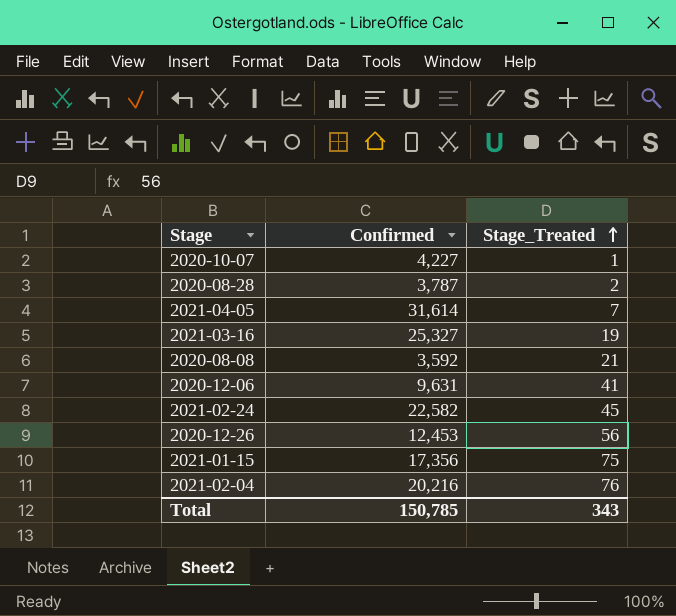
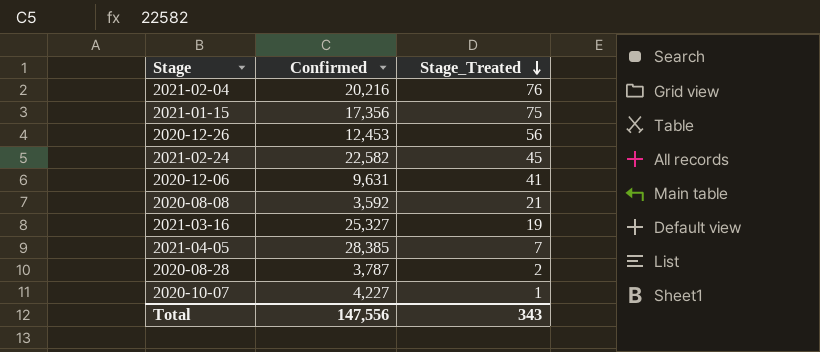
row order: Stage_Treated ascending -> Stage_Treated descending
2021-04-05 | Confirmed: 31,614 -> 28,385
Total | Confirmed: 150,785 -> 147,556

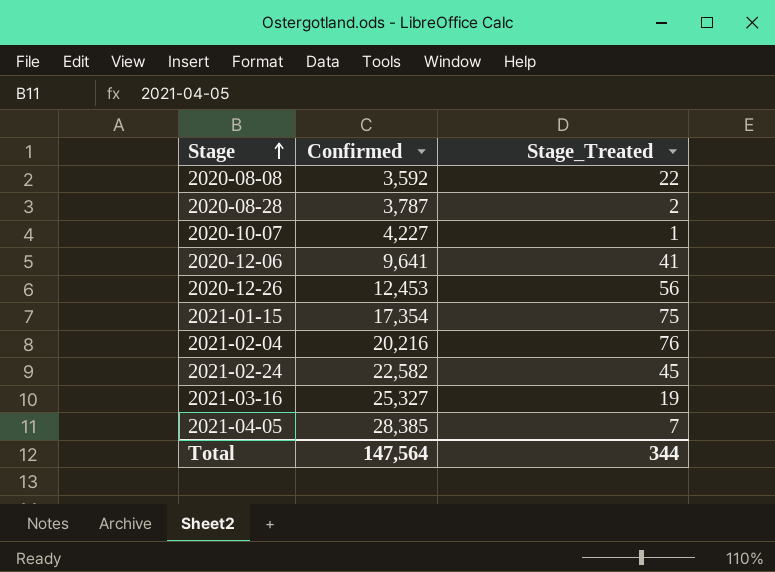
row order: Stage_Treated descending -> Stage ascending
2020-08-08 | Stage_Treated: 21 -> 22
2020-12-06 | Confirmed: 9,631 -> 9,641
2021-01-15 | Confirmed: 17,356 -> 17,354
Total | Confirmed: 147,556 -> 147,564
Total | Stage_Treated: 343 -> 344

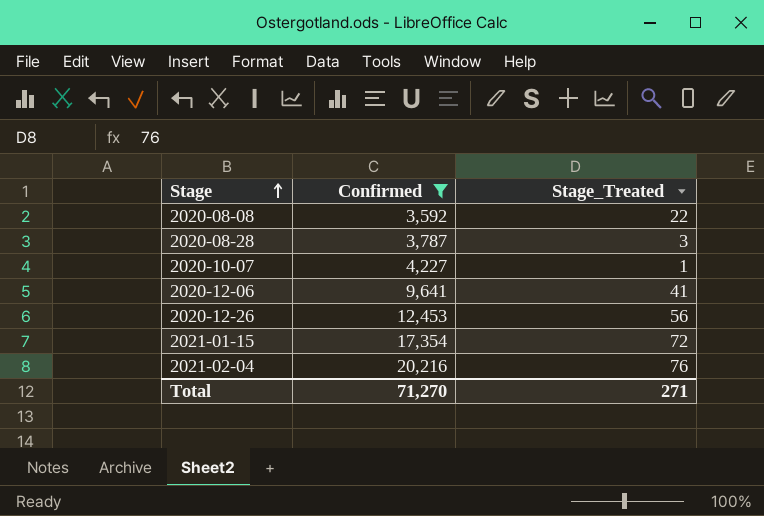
filter: none -> Confirmed <= 20,216
2020-08-28 | Stage_Treated: 2 -> 3
2021-01-15 | Stage_Treated: 75 -> 72
Total | Confirmed: 147,564 -> 71,270
Total | Stage_Treated: 344 -> 271

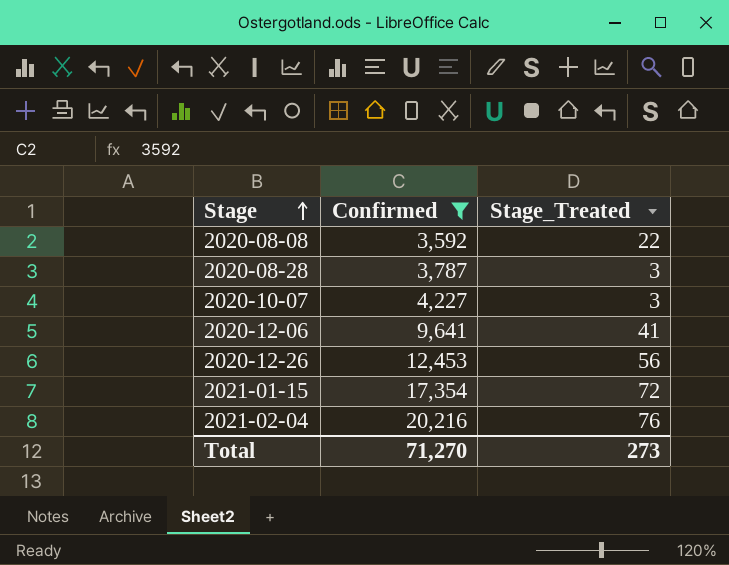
2020-10-07 | Stage_Treated: 1 -> 3
Total | Stage_Treated: 271 -> 273

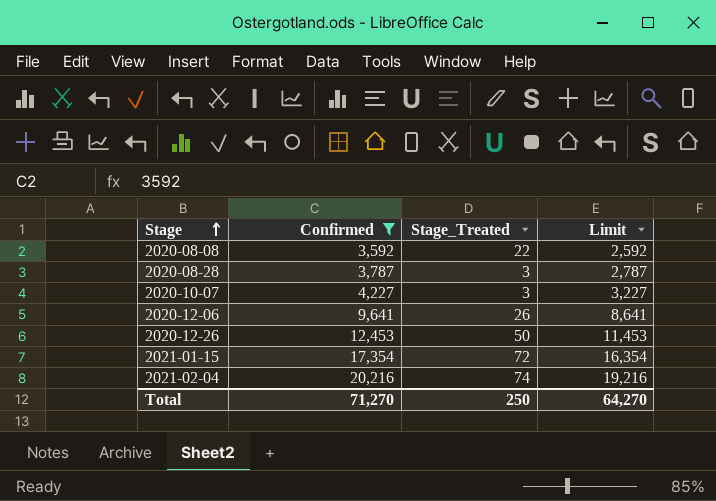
column Limit | formula: none -> [Confirmed] - 1000
2020-12-06 | Stage_Treated: 41 -> 26
2020-12-26 | Stage_Treated: 56 -> 50
2021-02-04 | Stage_Treated: 76 -> 74
Total | Stage_Treated: 273 -> 250

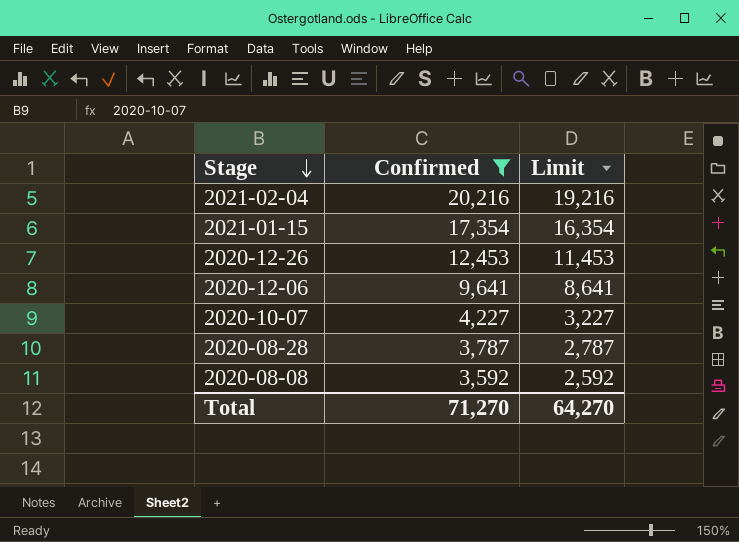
row order: Stage ascending -> Stage descending
column Stage_Treated | position: 3 -> none

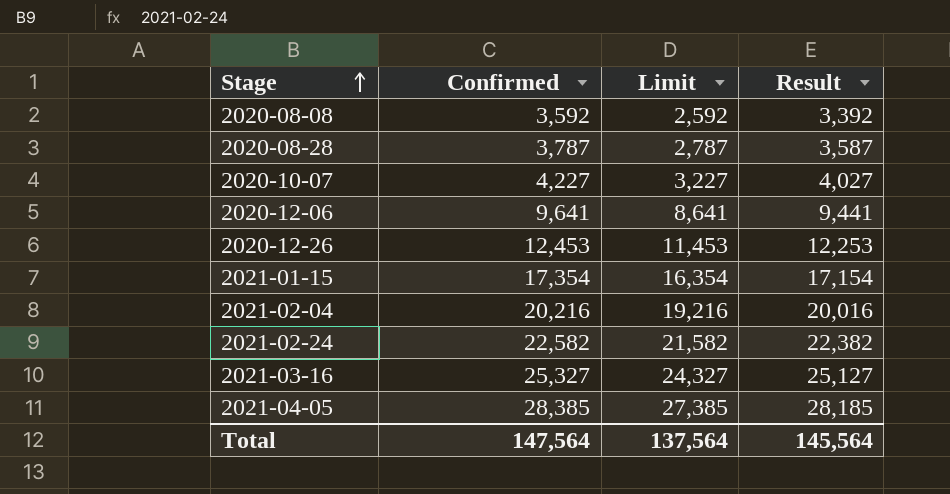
filter: Confirmed <= 20,216 -> none
row order: Stage descending -> Stage ascending
column Result | formula: none -> [Confirmed] - 200
Total | Confirmed: 71,270 -> 147,564
Total | Limit: 64,270 -> 137,564

